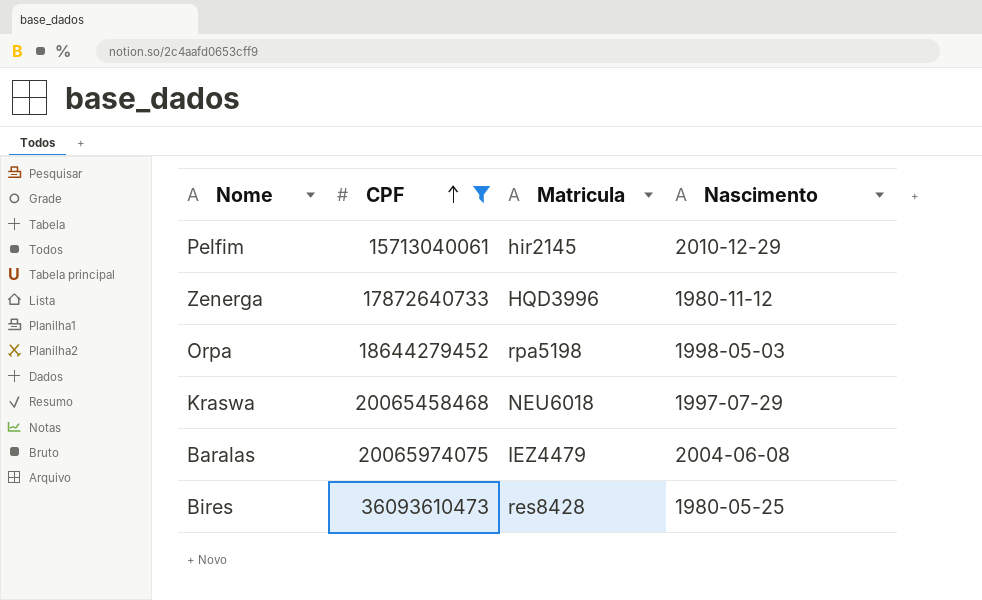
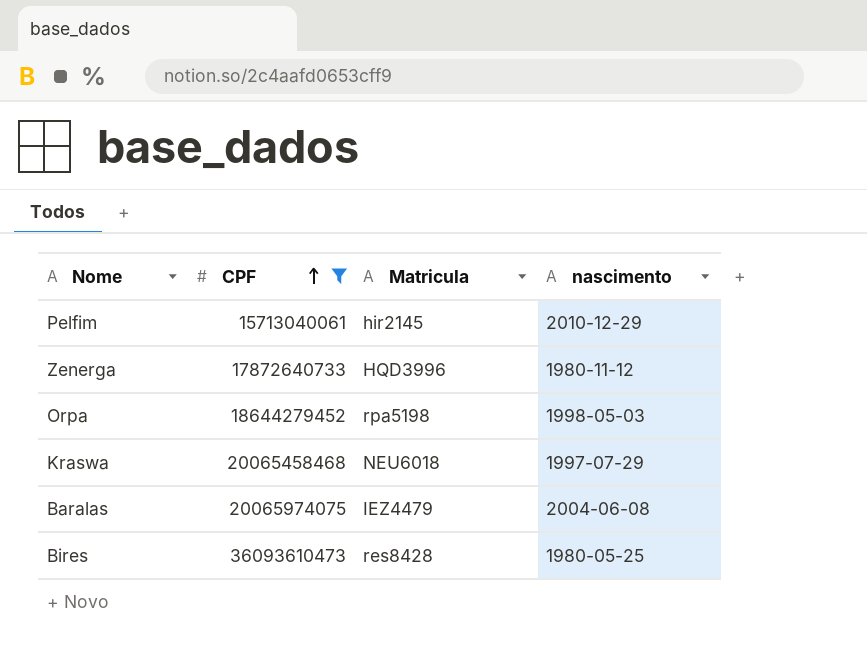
column name: Nascimento -> nascimento

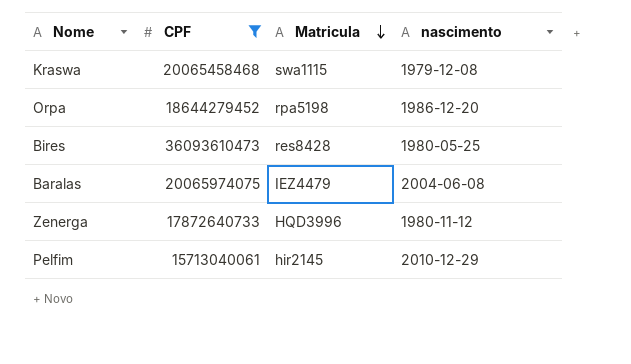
row order: CPF ascending -> Matricula descending
Kraswa | Matricula: NEU6018 -> swa1115
Kraswa | nascimento: 1997-07-29 -> 1979-12-08
Orpa | nascimento: 1998-05-03 -> 1986-12-20

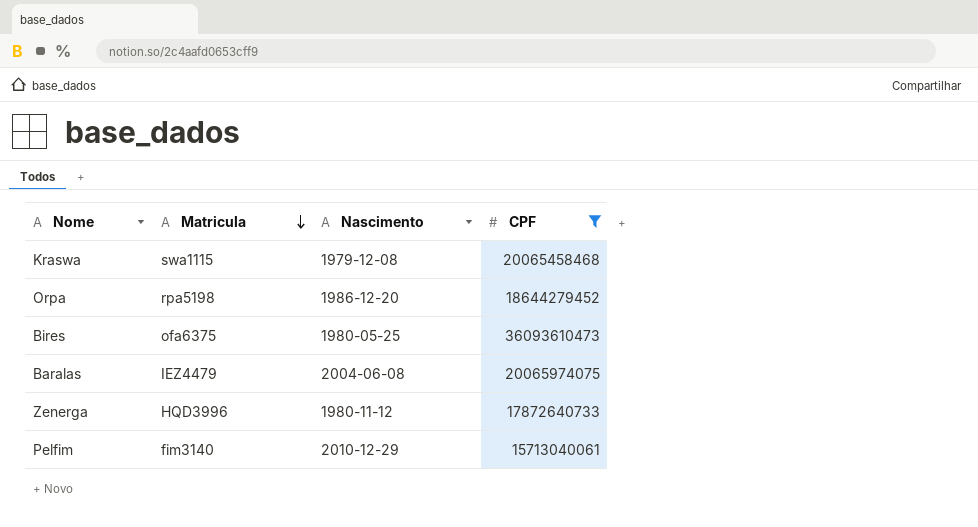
column name: nascimento -> Nascimento
column CPF | position: 2 -> 4
Bires | Matricula: res8428 -> ofa6375
Pelfim | Matricula: hir2145 -> fim3140

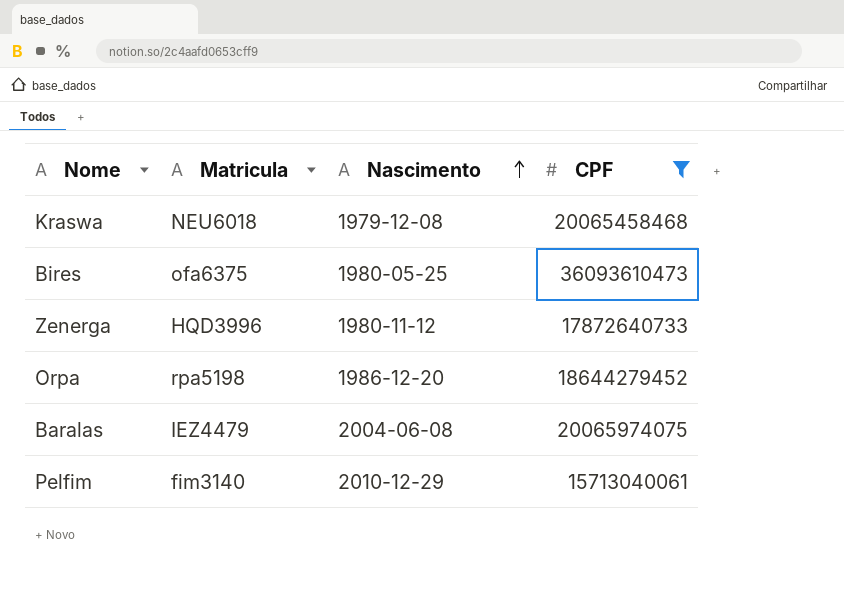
row order: Matricula descending -> Nascimento ascending
Kraswa | Matricula: swa1115 -> NEU6018

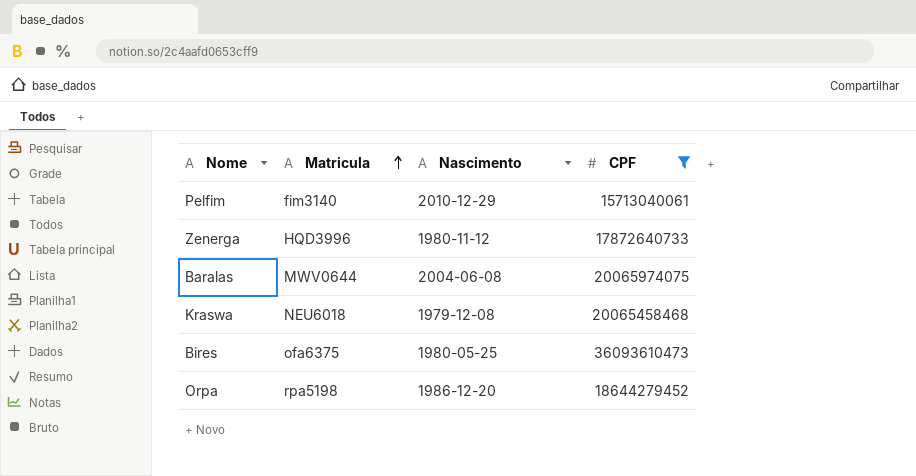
row order: Nascimento ascending -> Matricula ascending
Baralas | Matricula: IEZ4479 -> MWV0644

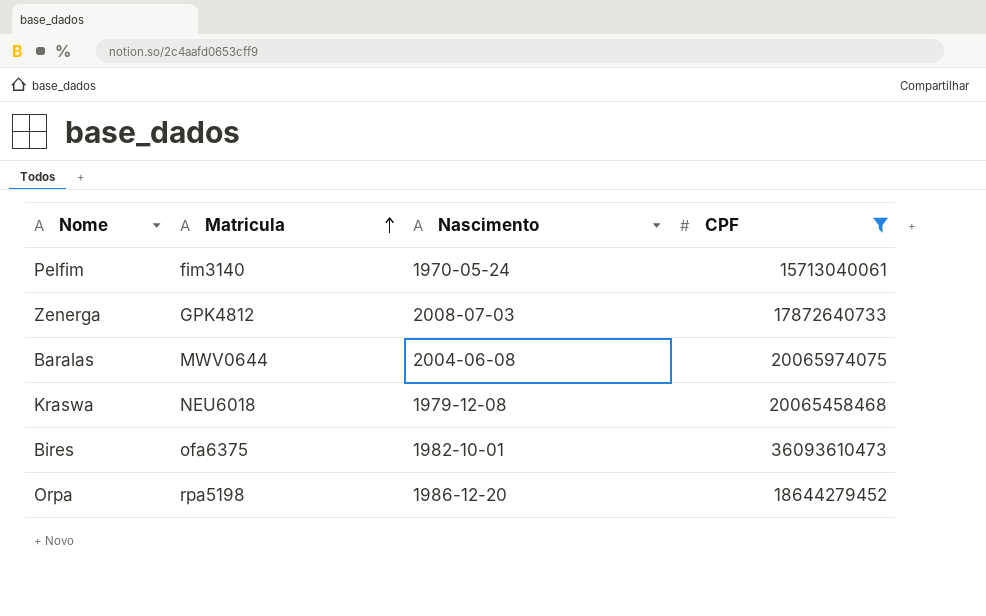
Pelfim | Nascimento: 2010-12-29 -> 1970-05-24
Zenerga | Matricula: HQD3996 -> GPK4812
Zenerga | Nascimento: 1980-11-12 -> 2008-07-03
Bires | Nascimento: 1980-05-25 -> 1982-10-01

